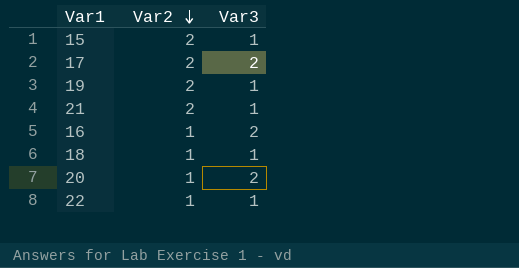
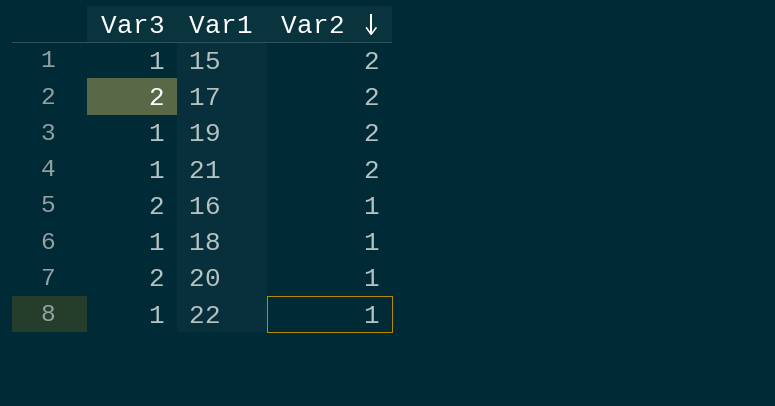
column Var3 | position: 3 -> 1

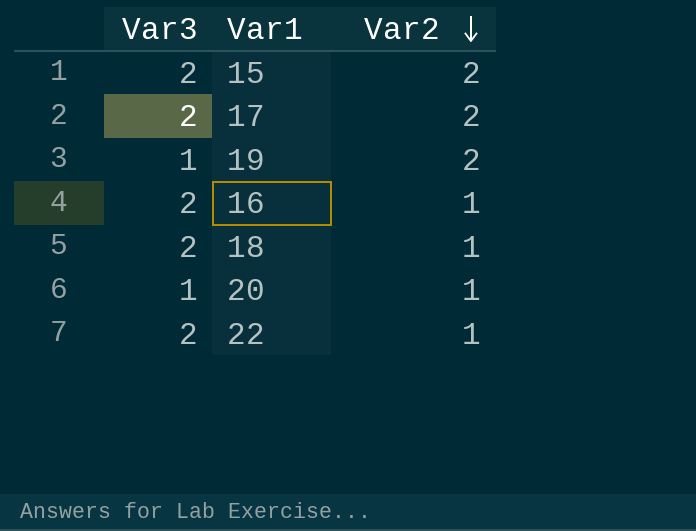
row 21: 1 | 2 -> none
15 | Var3: 1 -> 2
18 | Var3: 1 -> 2
20 | Var3: 2 -> 1
22 | Var3: 1 -> 2

